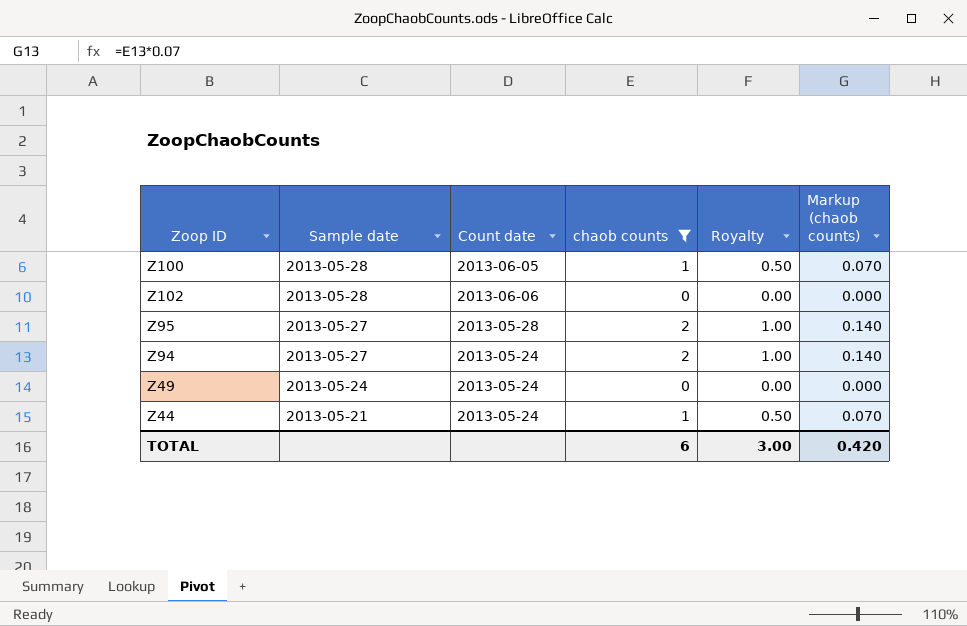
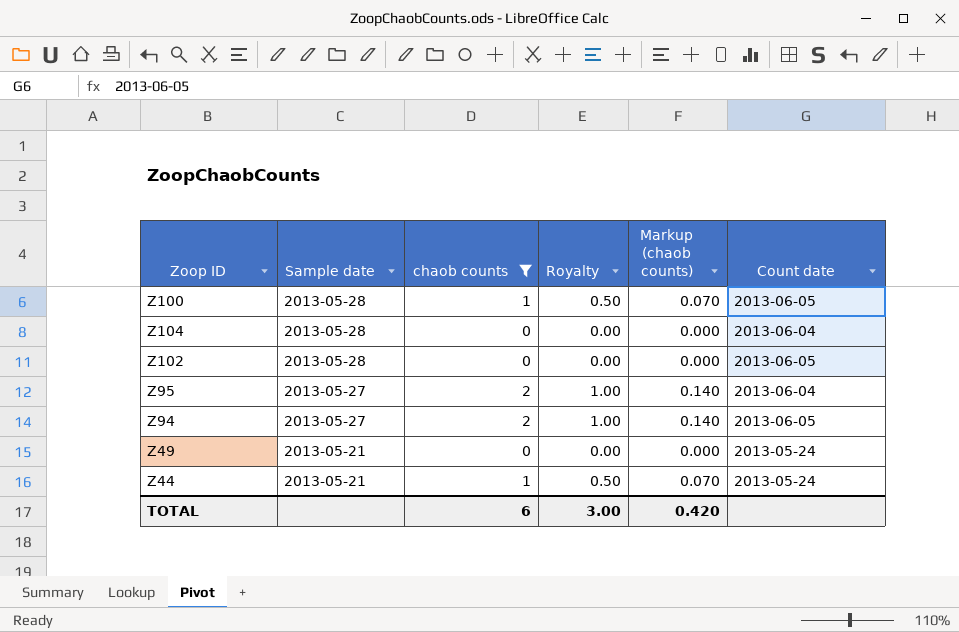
column Count date | position: 3 -> 6
row Z104: none -> 2013-05-28 | 0 | 0.00 | 0.000 | 2013-06-04
Z102 | Count date: 2013-06-06 -> 2013-06-05
Z95 | Count date: 2013-05-28 -> 2013-06-04
Z94 | Count date: 2013-05-24 -> 2013-06-05
Z49 | Sample date: 2013-05-24 -> 2013-05-21

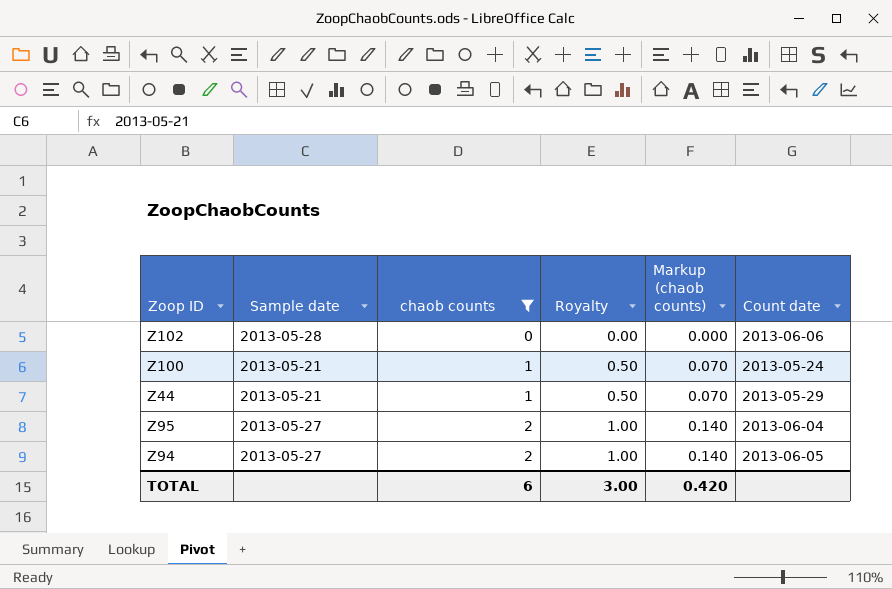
row order: Sample date descending -> chaob counts ascending
row Z104: 2013-05-28 | 0 | 0.00 | 0.000 | 2013-06-04 -> none
row Z49: 2013-05-21 | 0 | 0.00 | 0.000 | 2013-05-24 -> none
Z102 | Count date: 2013-06-05 -> 2013-06-06
Z100 | Sample date: 2013-05-28 -> 2013-05-21
Z100 | Count date: 2013-06-05 -> 2013-05-24
Z44 | Count date: 2013-05-24 -> 2013-05-29

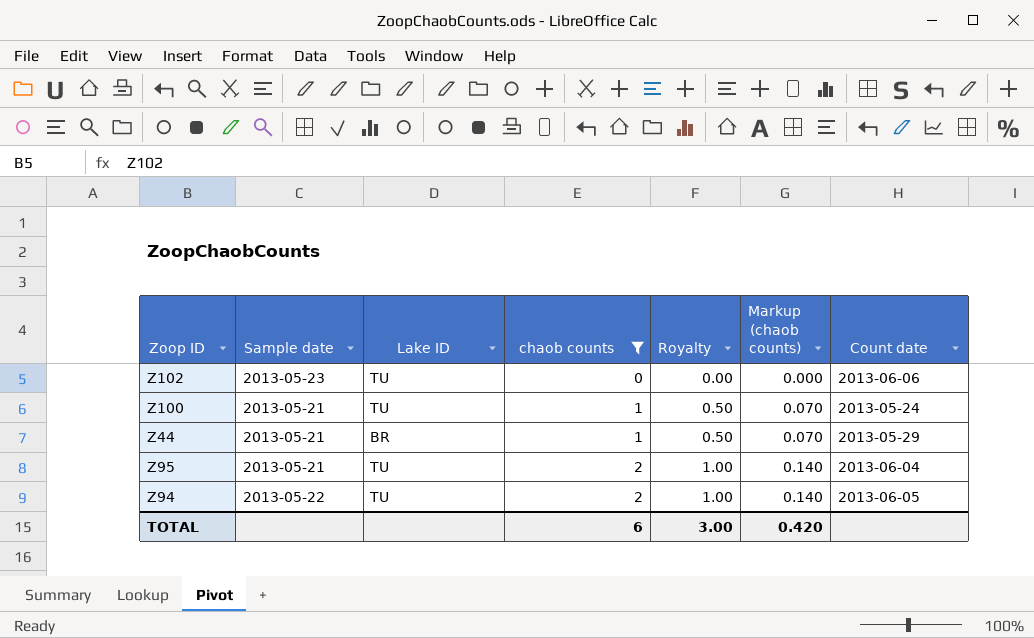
column Lake ID | position: none -> 3
Z102 | Sample date: 2013-05-28 -> 2013-05-23
Z95 | Sample date: 2013-05-27 -> 2013-05-21
Z94 | Sample date: 2013-05-27 -> 2013-05-22

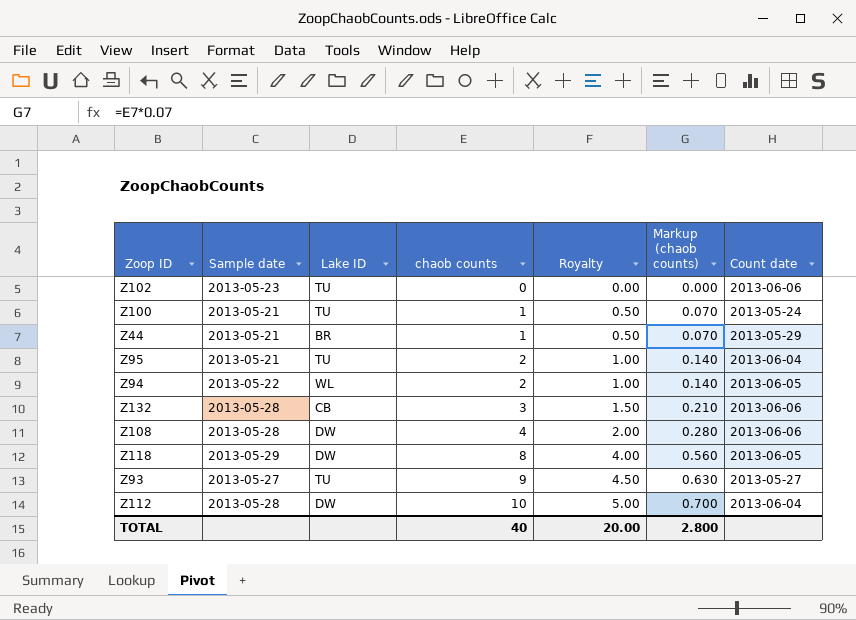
filter: chaob counts <= 2 -> none
Z94 | Lake ID: TU -> WL
TOTAL | chaob counts: 6 -> 40
TOTAL | Royalty: 3.00 -> 20.00
TOTAL | Markup (chaob counts): 0.420 -> 2.800

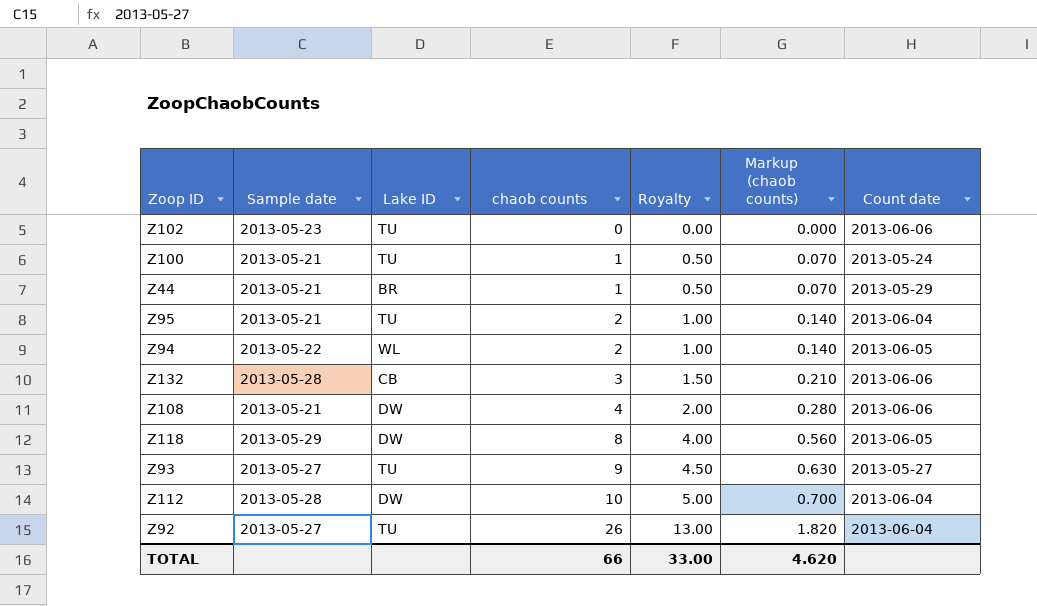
Z108 | Sample date: 2013-05-28 -> 2013-05-21
row Z92: none -> 2013-05-27 | TU | 26 | 13.00 | 1.820 | 2013-06-04
TOTAL | chaob counts: 40 -> 66
TOTAL | Royalty: 20.00 -> 33.00
TOTAL | Markup (chaob counts): 2.800 -> 4.620

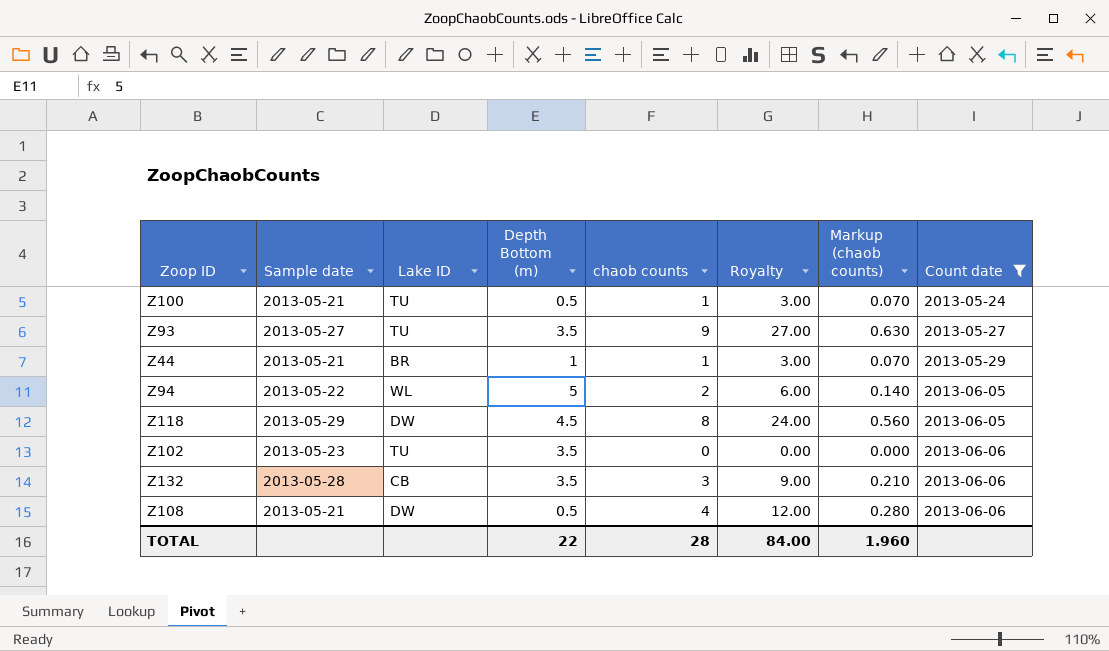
filter: none -> Count date != 2013-06-04
row order: chaob counts ascending -> Count date ascending
column Depth Bottom (m) | position: none -> 4
column Royalty | formula: [chaob counts] * 0.5 -> [chaob counts] * 3
TOTAL | chaob counts: 66 -> 28
TOTAL | Royalty: 33.00 -> 84.00
TOTAL | Markup (chaob counts): 4.620 -> 1.960

